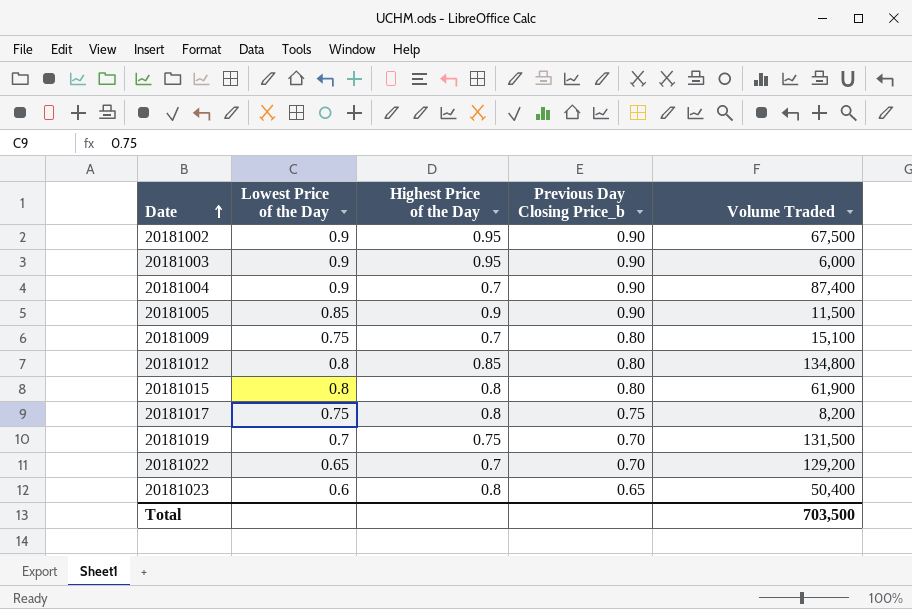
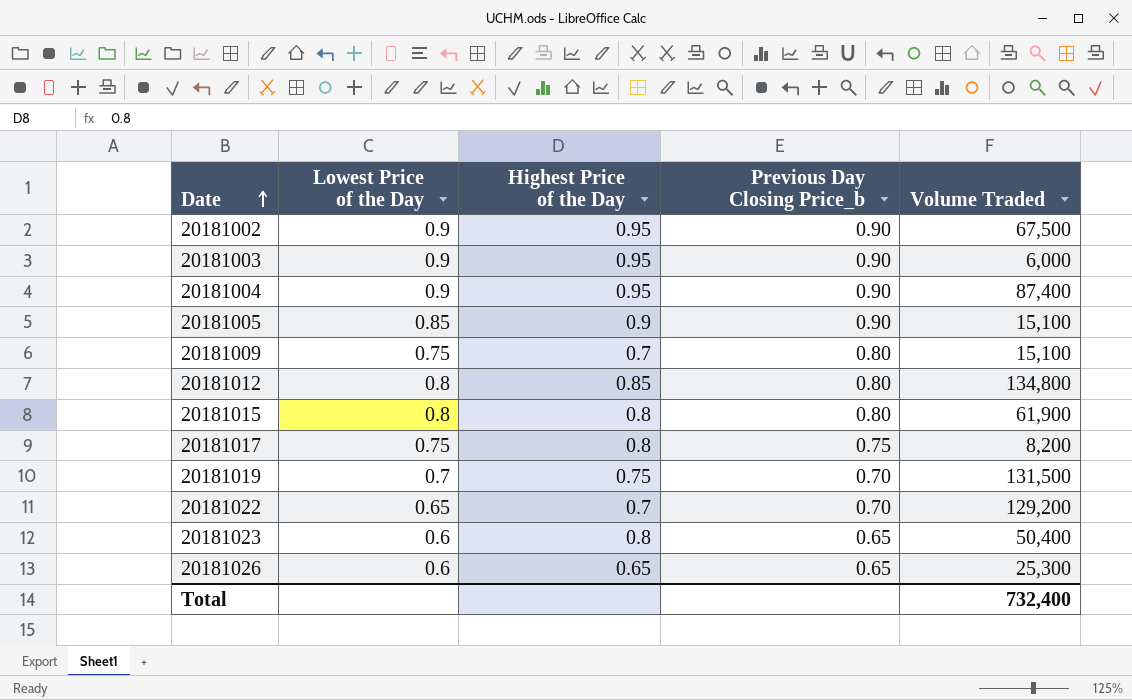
20181004 | Highest Price of the Day: 0.7 -> 0.95
20181005 | Volume Traded: 11,500 -> 15,100
row 20181026: none -> 0.6 | 0.65 | 0.65 | 25,300
Total | Volume Traded: 703,500 -> 732,400

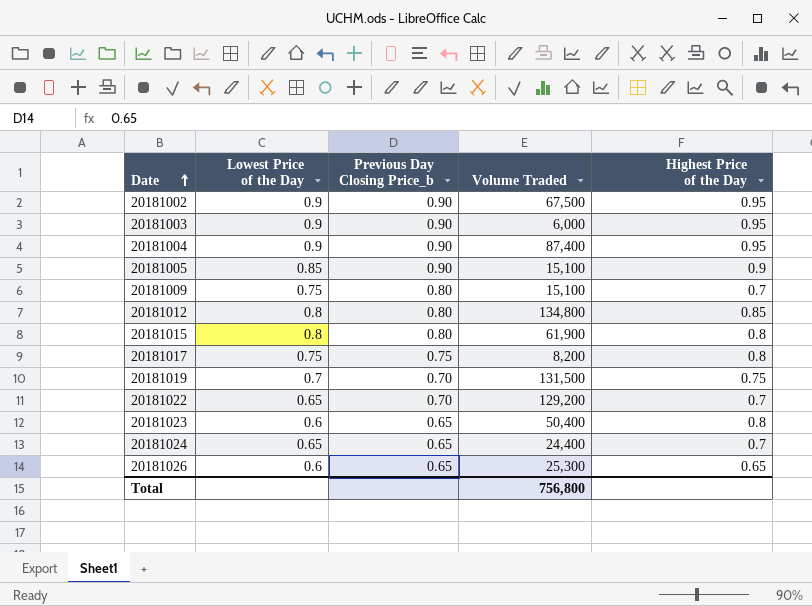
column Highest Price of the Day | position: 3 -> 5
row 20181024: none -> 0.65 | 0.65 | 24,400 | 0.7
Total | Volume Traded: 732,400 -> 756,800

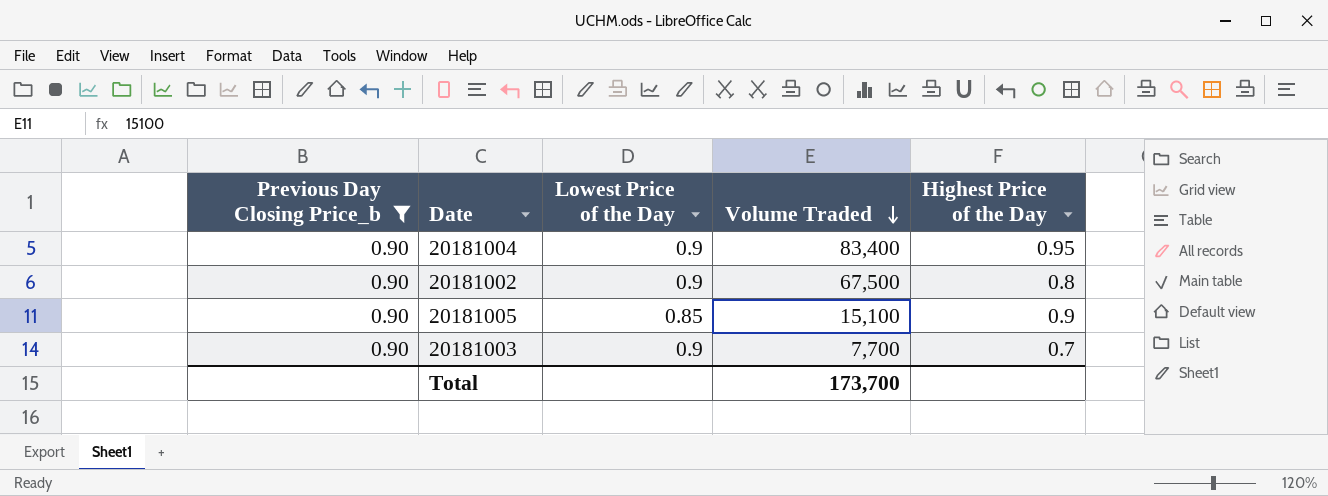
filter: none -> Previous Day Closing Price_b = 0.90
row order: Date ascending -> Volume Traded descending
column Previous Day Closing Price_b | position: 3 -> 1
20181004 | Volume Traded: 87,400 -> 83,400
20181002 | Highest Price of the Day: 0.95 -> 0.8
20181003 | Volume Traded: 6,000 -> 7,700
20181003 | Highest Price of the Day: 0.95 -> 0.7
Total | Volume Traded: 756,800 -> 173,700

